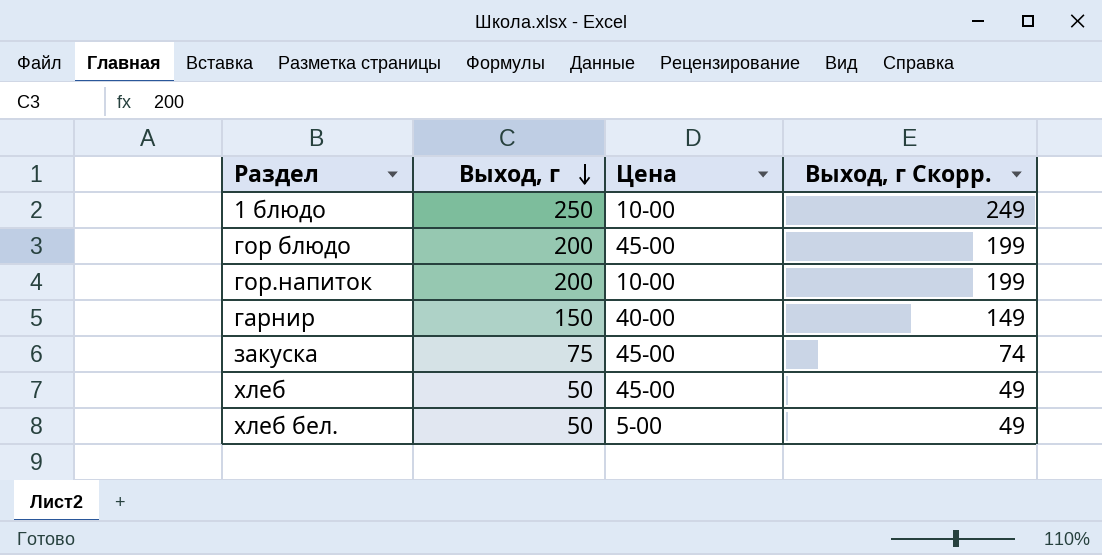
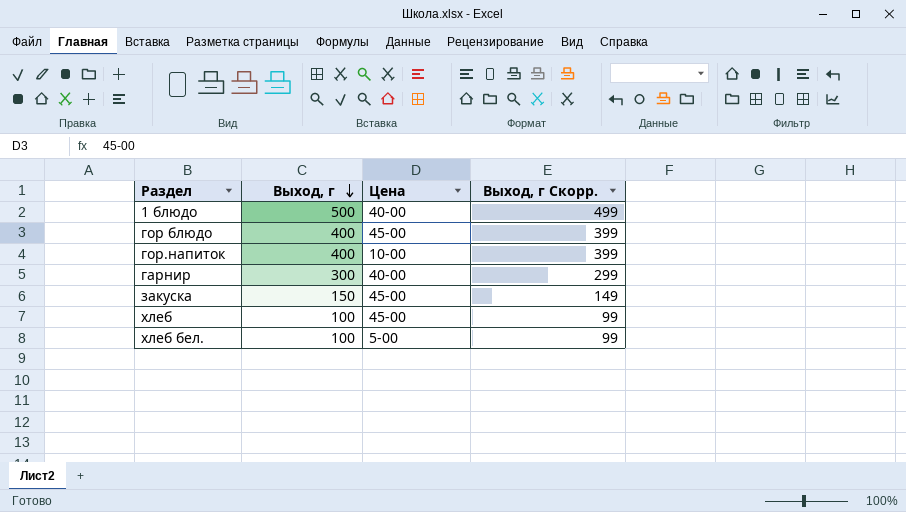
1 блюдо | Выход, г: 250 -> 500
1 блюдо | Цена: 10-00 -> 40-00
1 блюдо | Выход, г Скорр.: 249 -> 499
гор блюдо | Выход, г: 200 -> 400
гор блюдо | Выход, г Скорр.: 199 -> 399
гор.напиток | Выход, г: 200 -> 400
гор.напиток | Выход, г Скорр.: 199 -> 399
гарнир | Выход, г: 150 -> 300
гарнир | Выход, г Скорр.: 149 -> 299
закуска | Выход, г: 75 -> 150
закуска | Выход, г Скорр.: 74 -> 149
хлеб | Выход, г: 50 -> 100
хлеб | Выход, г Скорр.: 49 -> 99
хлеб бел. | Выход, г: 50 -> 100
хлеб бел. | Выход, г Скорр.: 49 -> 99

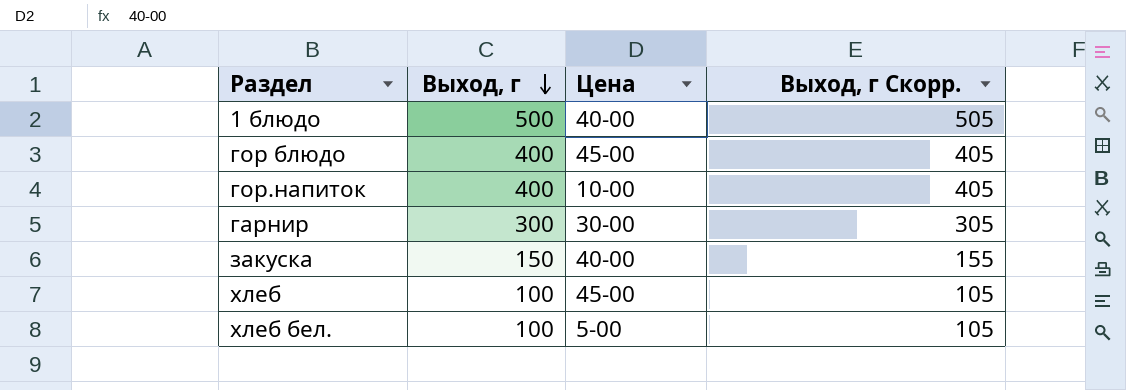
column Выход, г Скорр. | formula: [Выход, г] - 1 -> [Выход, г] + 5
гарнир | Цена: 40-00 -> 30-00
закуска | Цена: 45-00 -> 40-00

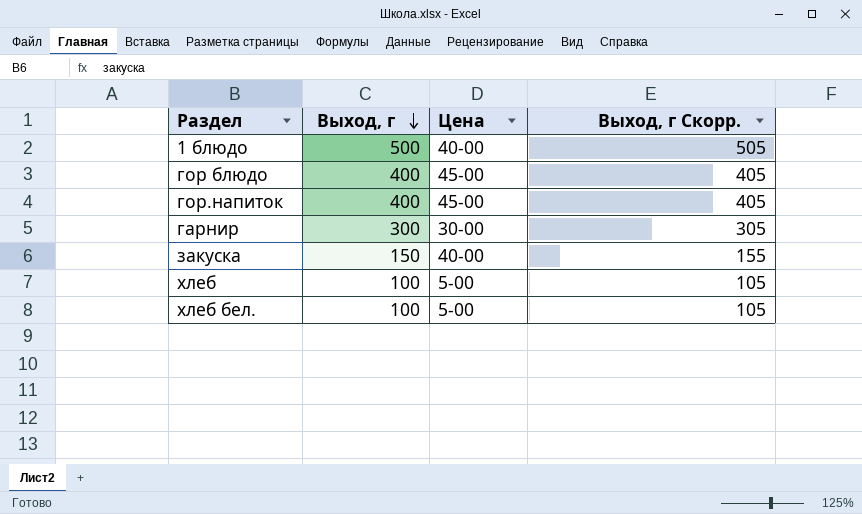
гор.напиток | Цена: 10-00 -> 45-00
хлеб | Цена: 45-00 -> 5-00

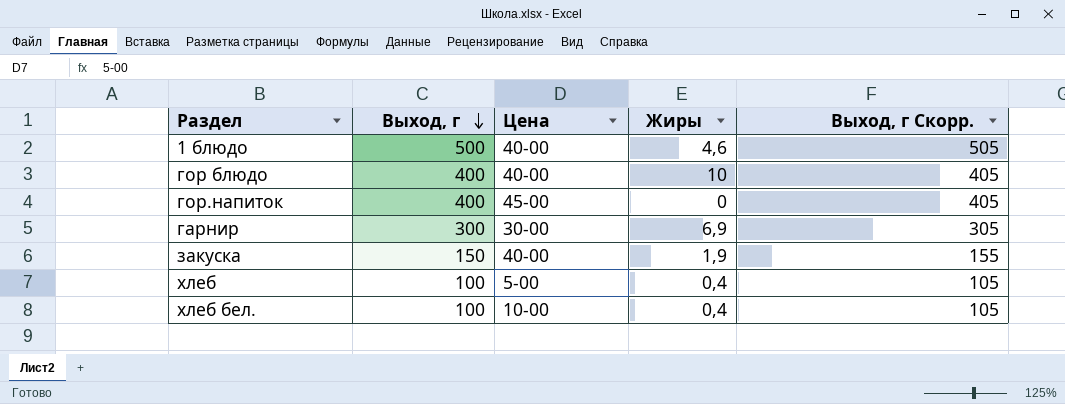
column Жиры | position: none -> 4
гор блюдо | Цена: 45-00 -> 40-00
хлеб бел. | Цена: 5-00 -> 10-00

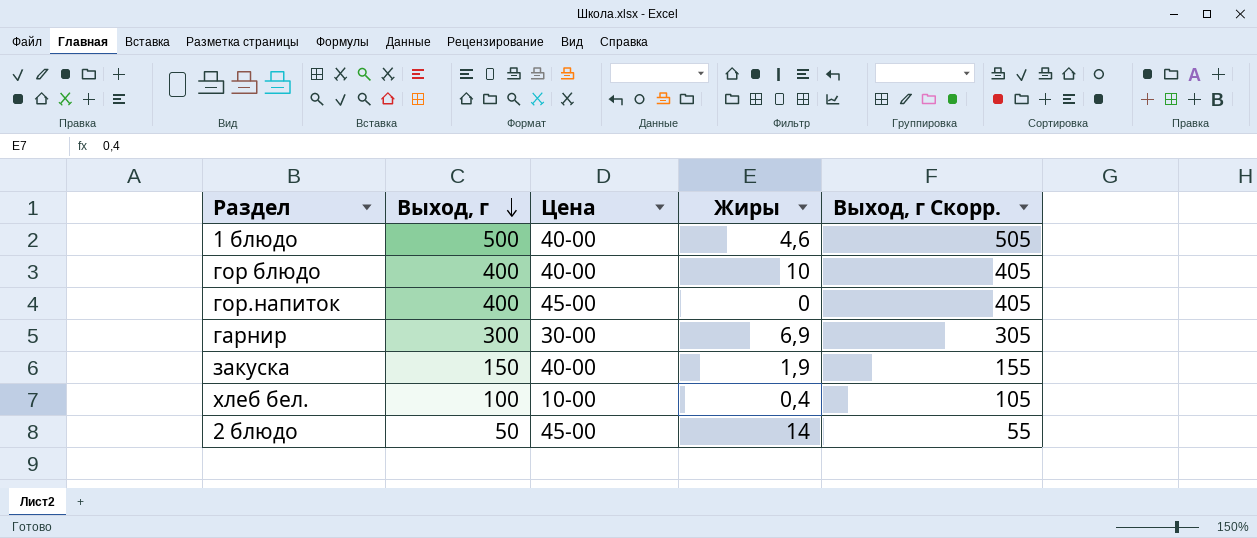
row хлеб: 100 | 5-00 | 0,4 | 105 -> none
row 2 блюдо: none -> 50 | 45-00 | 14 | 55

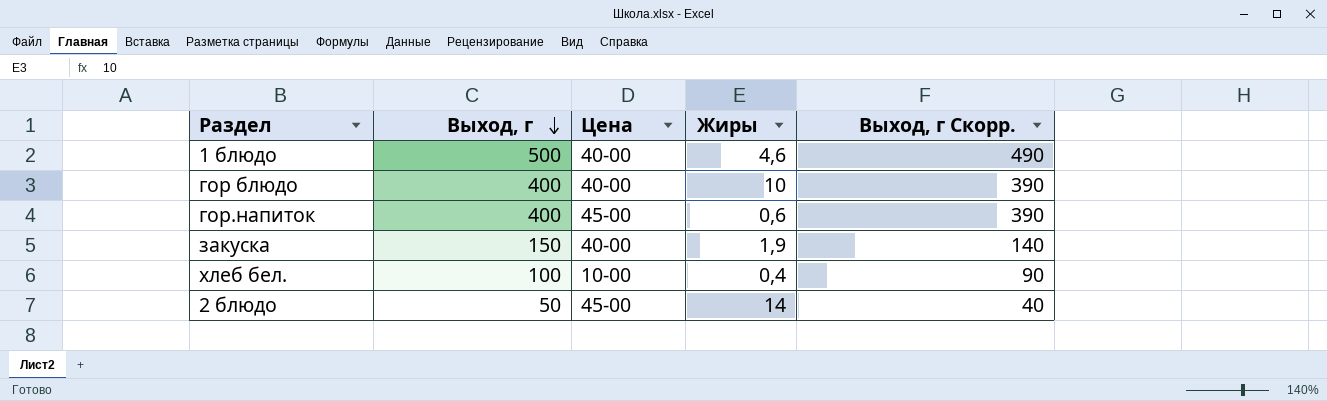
column Выход, г Скорр. | formula: [Выход, г] + 5 -> [Выход, г] - 10
row гарнир: 300 | 30-00 | 6,9 | 305 -> none
гор.напиток | Жиры: 0 -> 0,6

